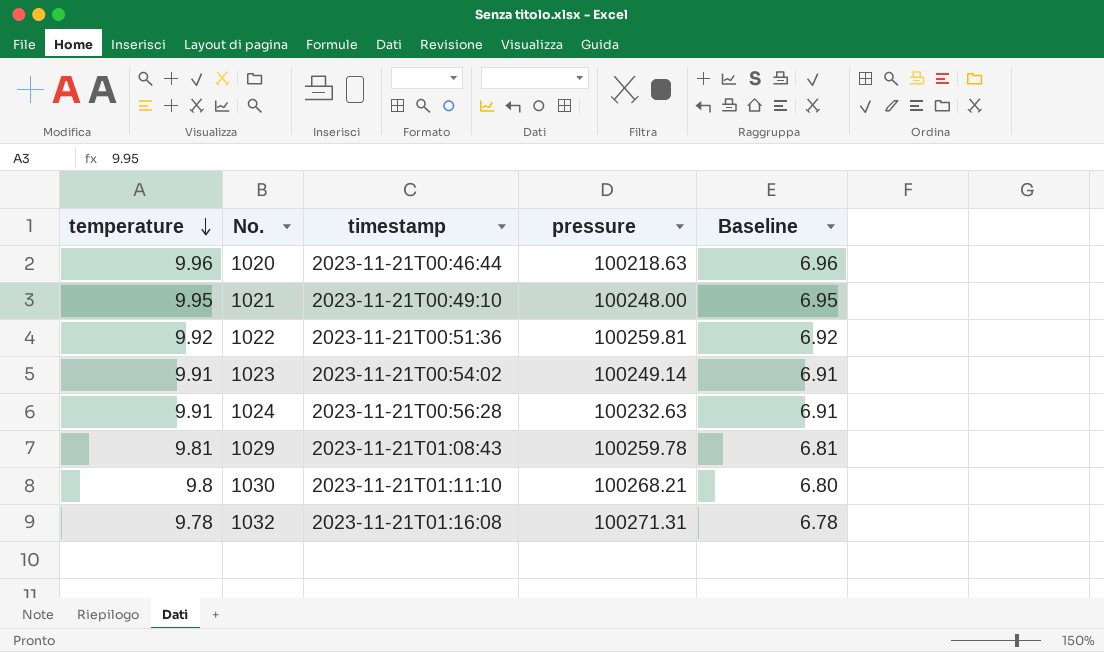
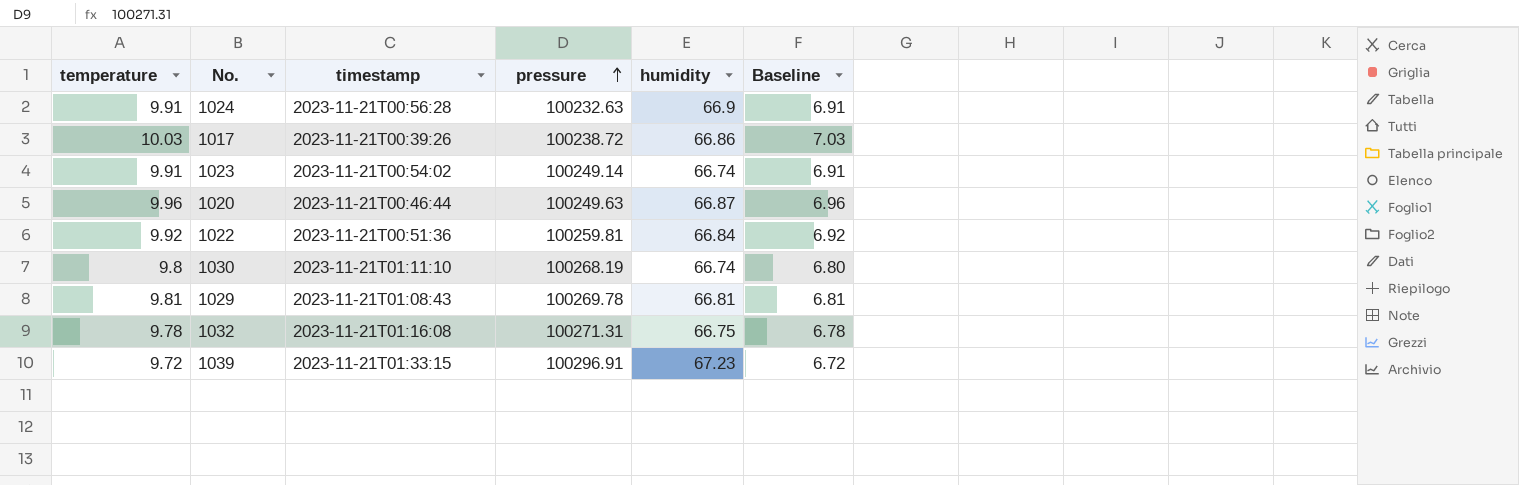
row order: temperature descending -> pressure ascending
column humidity | position: none -> 5
row 1021: 9.95 | 2023-11-21T00:49:10 | 100248.00 | 6.95 -> none
row 1017: none -> 10.03 | 2023-11-21T00:39:26 | 100238.72 | 66.86 | 7.03
1020 | pressure: 100218.63 -> 100249.63
1030 | pressure: 100268.21 -> 100268.19
1029 | pressure: 100259.78 -> 100269.78
row 1039: none -> 9.72 | 2023-11-21T01:33:15 | 100296.91 | 67.23 | 6.72

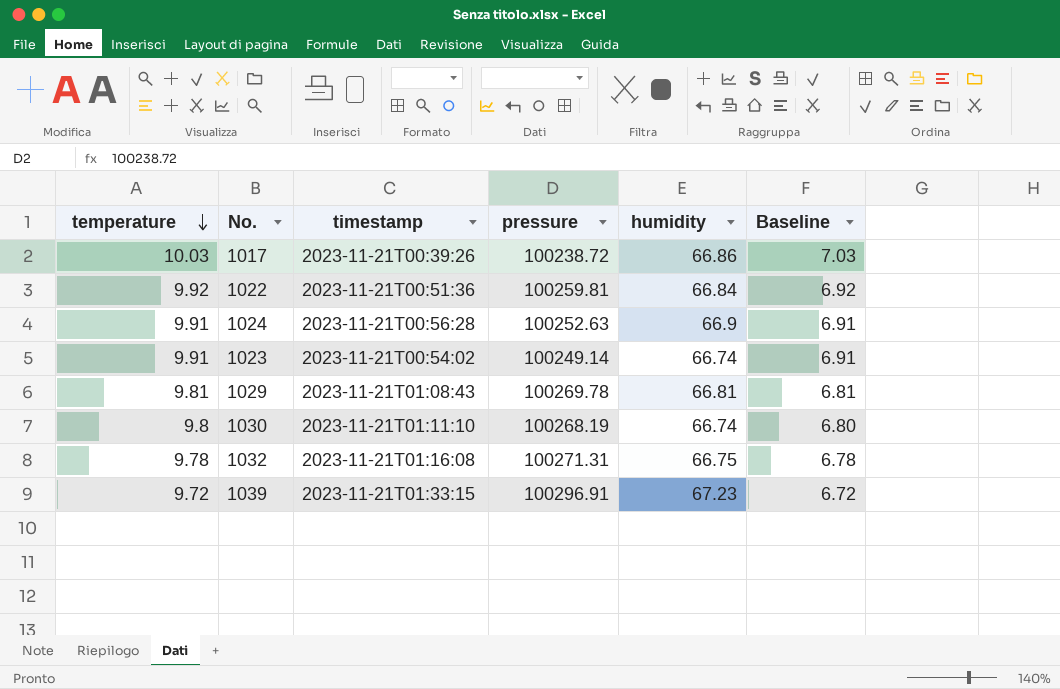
row order: pressure ascending -> temperature descending
row 1020: 9.96 | 2023-11-21T00:46:44 | 100249.63 | 66.87 | 6.96 -> none
1024 | pressure: 100232.63 -> 100252.63

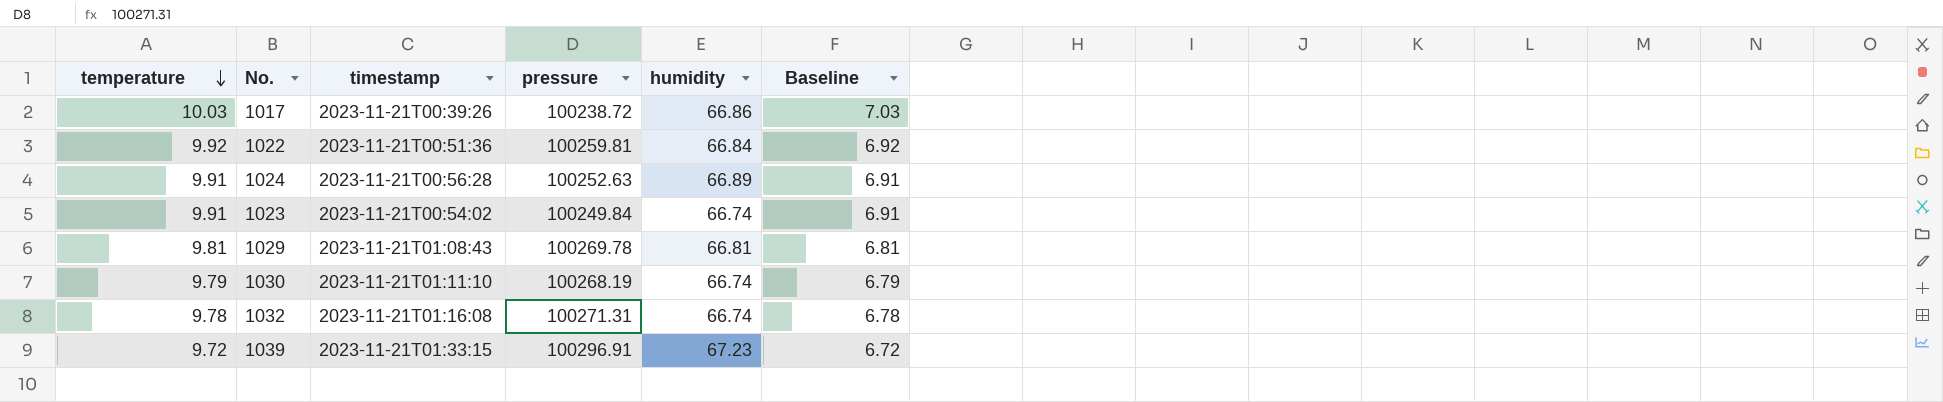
1024 | humidity: 66.9 -> 66.89
1023 | pressure: 100249.14 -> 100249.84
1030 | temperature: 9.8 -> 9.79
1030 | Baseline: 6.80 -> 6.79
1032 | humidity: 66.75 -> 66.74

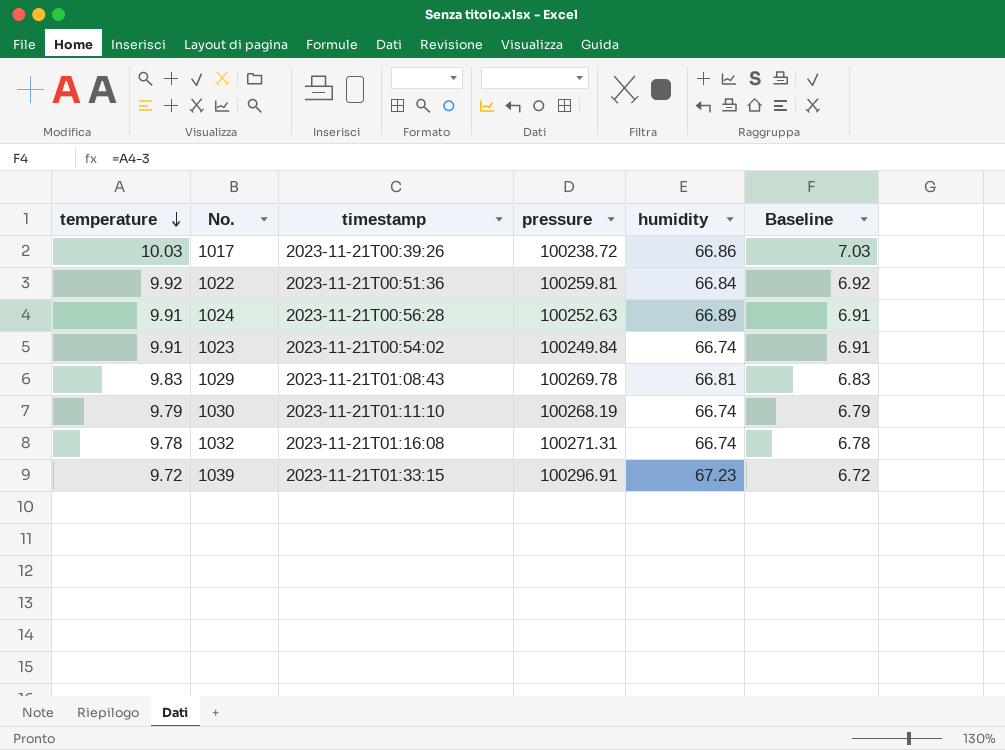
1029 | temperature: 9.81 -> 9.83
1029 | Baseline: 6.81 -> 6.83

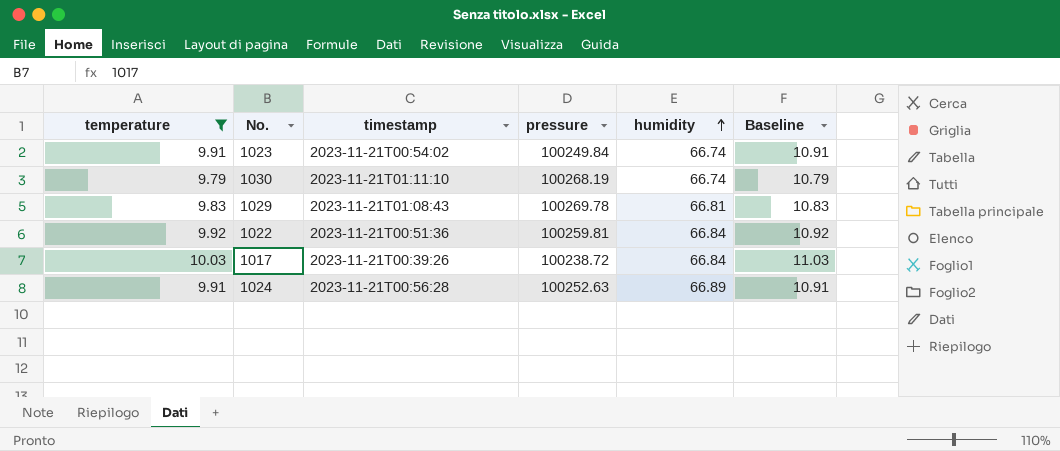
filter: none -> temperature >= 9.79
row order: temperature descending -> humidity ascending
column Baseline | formula: [temperature] - 3 -> [temperature] + 1
1017 | humidity: 66.86 -> 66.84

